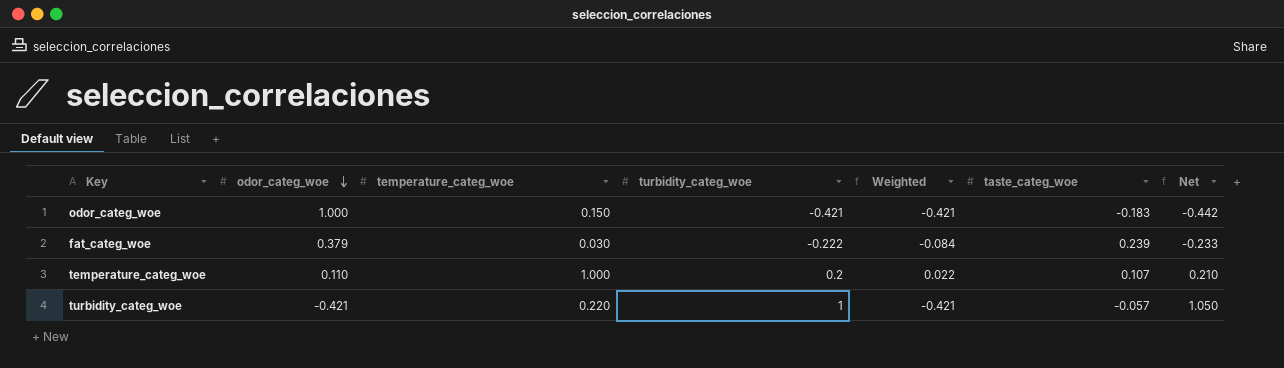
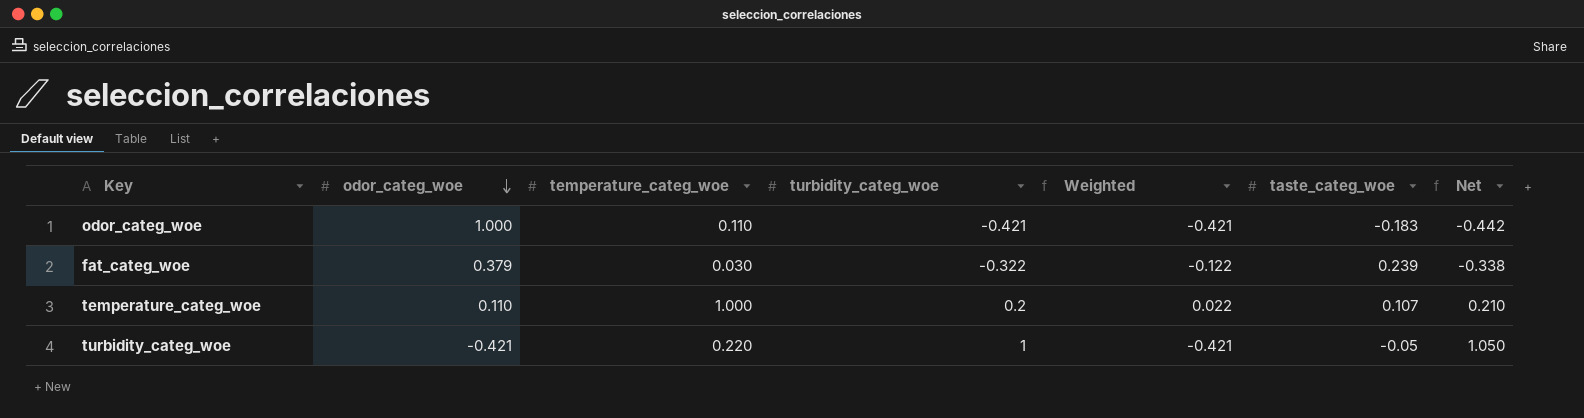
odor_categ_woe | temperature_categ_woe: 0.150 -> 0.110
fat_categ_woe | turbidity_categ_woe: -0.222 -> -0.322
fat_categ_woe | Weighted: -0.084 -> -0.122
fat_categ_woe | Net: -0.233 -> -0.338
turbidity_categ_woe | taste_categ_woe: -0.057 -> -0.05

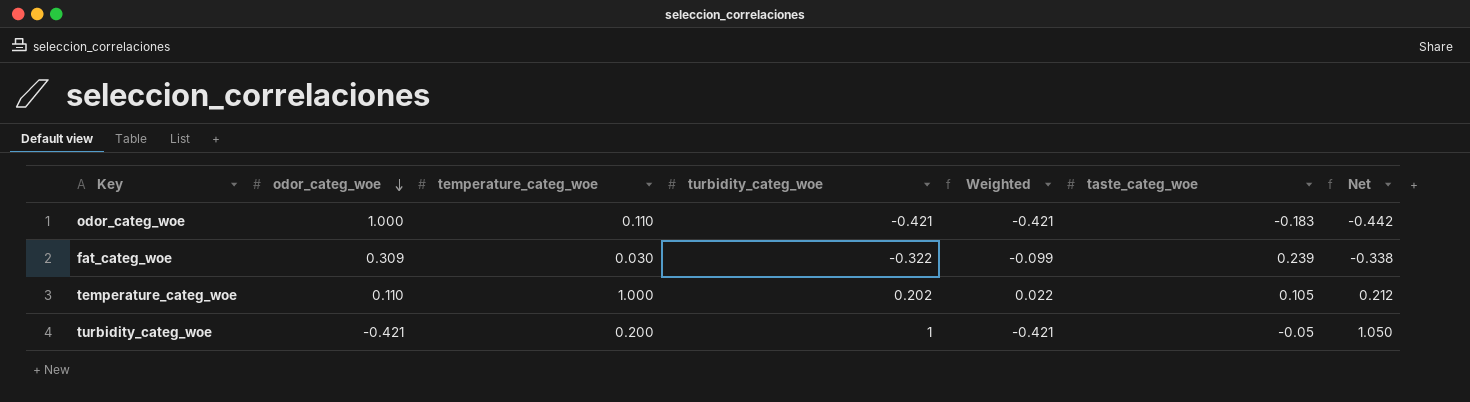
fat_categ_woe | odor_categ_woe: 0.379 -> 0.309
fat_categ_woe | Weighted: -0.122 -> -0.099
temperature_categ_woe | turbidity_categ_woe: 0.2 -> 0.202
temperature_categ_woe | taste_categ_woe: 0.107 -> 0.105
temperature_categ_woe | Net: 0.210 -> 0.212
turbidity_categ_woe | temperature_categ_woe: 0.220 -> 0.200

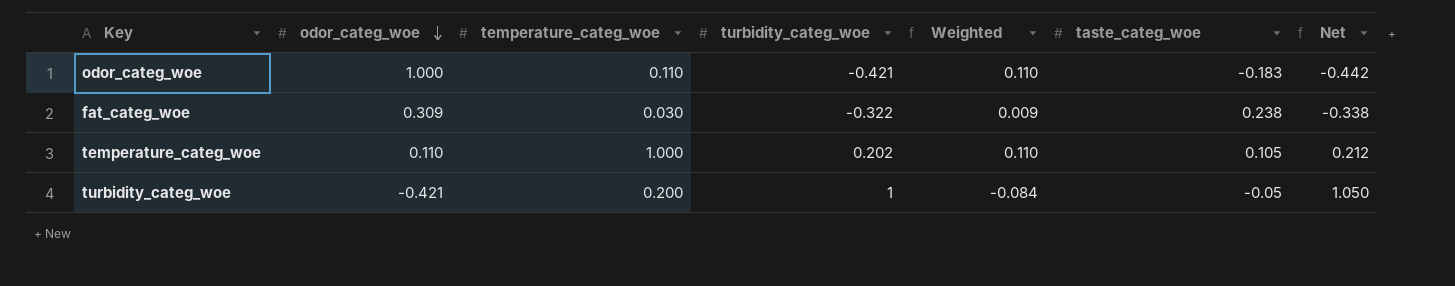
column Weighted | formula: [odor_categ_woe] * [turbidity_categ_woe] -> [odor_categ_woe] * [temperature_categ_woe]
fat_categ_woe | taste_categ_woe: 0.239 -> 0.238

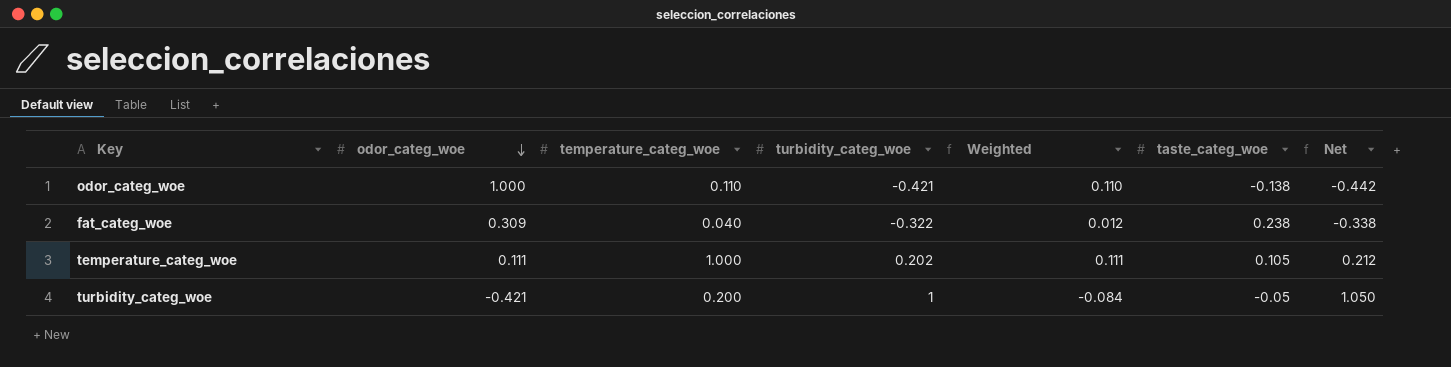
odor_categ_woe | taste_categ_woe: -0.183 -> -0.138
fat_categ_woe | temperature_categ_woe: 0.030 -> 0.040
fat_categ_woe | Weighted: 0.009 -> 0.012
temperature_categ_woe | odor_categ_woe: 0.110 -> 0.111
temperature_categ_woe | Weighted: 0.110 -> 0.111

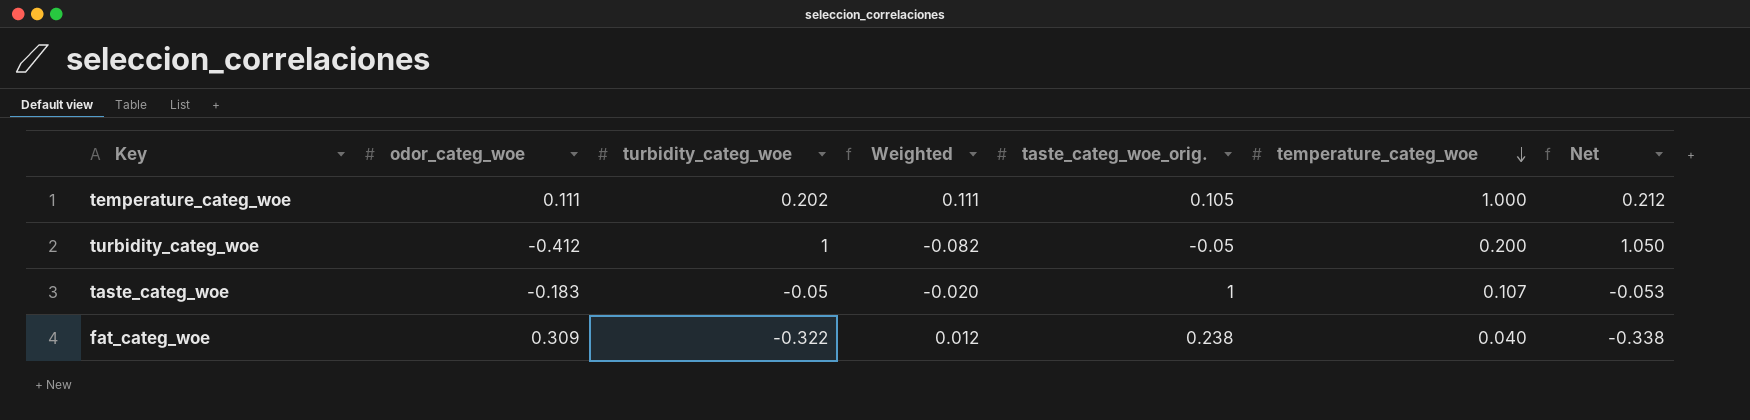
row order: odor_categ_woe descending -> temperature_categ_woe descending
column name: taste_categ_woe -> taste_categ_woe_orig.
column temperature_categ_woe | position: 3 -> 6
row odor_categ_woe: 1.000 | 0.110 | -0.421 | 0.110 | -0.138 | -0.442 -> none
turbidity_categ_woe | odor_categ_woe: -0.421 -> -0.412
turbidity_categ_woe | Weighted: -0.084 -> -0.082
row taste_categ_woe: none -> -0.183 | -0.05 | -0.020 | 1 | 0.107 | -0.053

